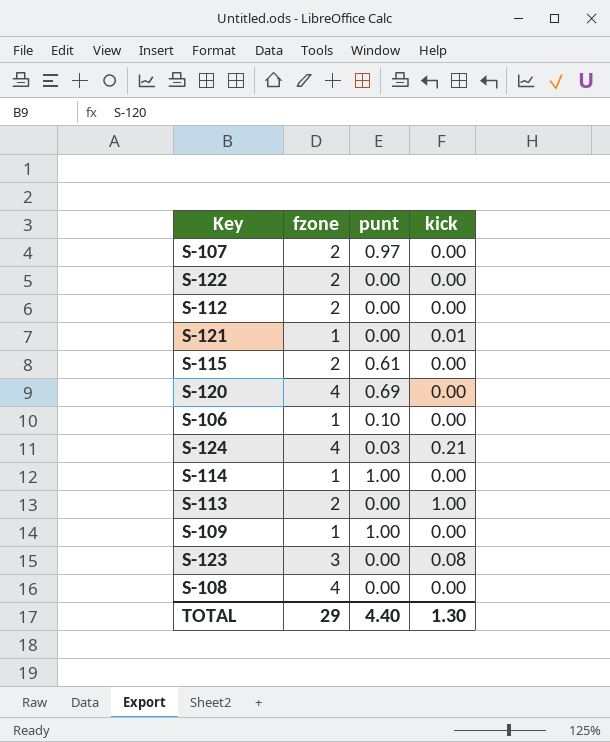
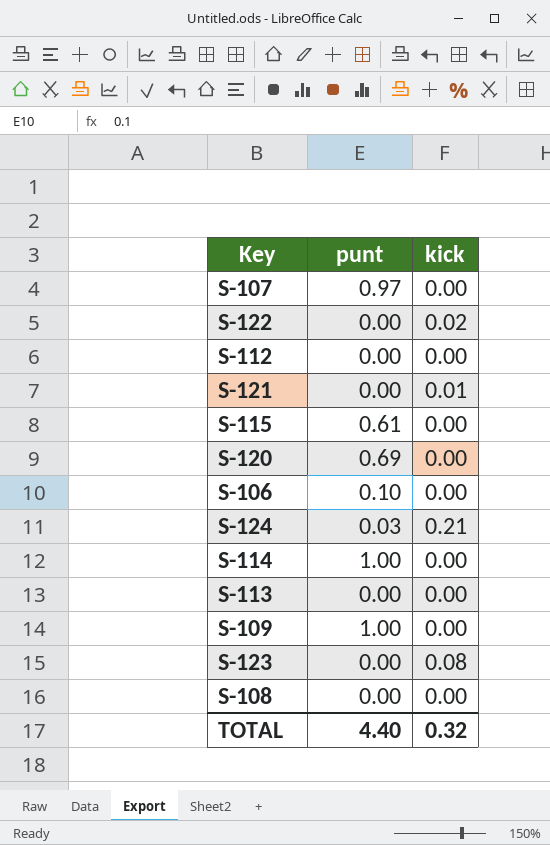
column fzone | position: 2 -> none
S-122 | kick: 0.00 -> 0.02
S-113 | kick: 1.00 -> 0.00
TOTAL | kick: 1.30 -> 0.32

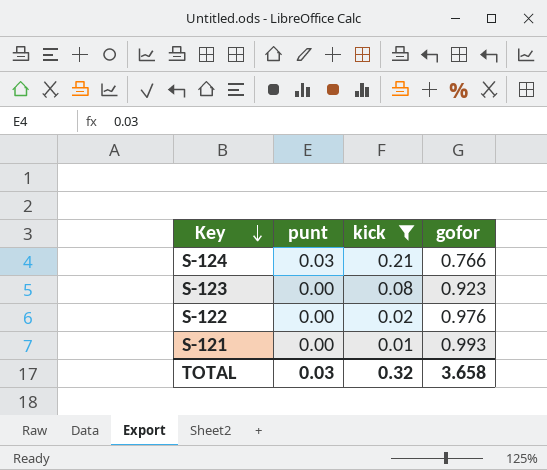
filter: none -> kick != 0.00
row order: none -> Key descending
column gofor | position: none -> 4
TOTAL | punt: 4.40 -> 0.03

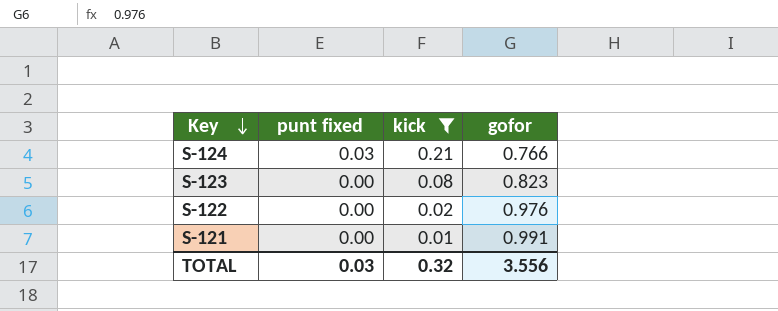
column name: punt -> punt fixed
S-123 | gofor: 0.923 -> 0.823
S-121 | gofor: 0.993 -> 0.991
TOTAL | gofor: 3.658 -> 3.556

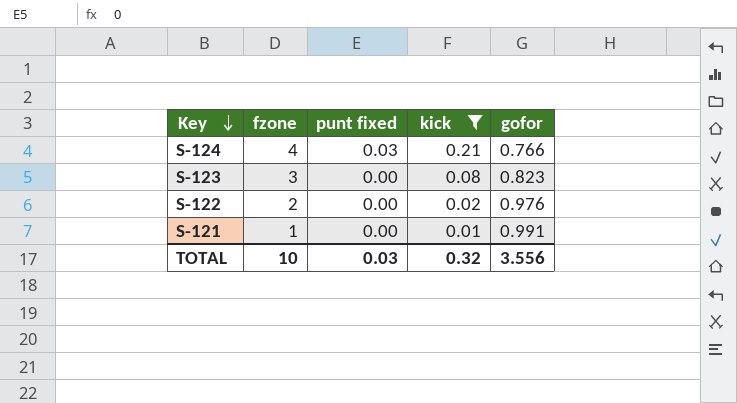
column fzone | position: none -> 2

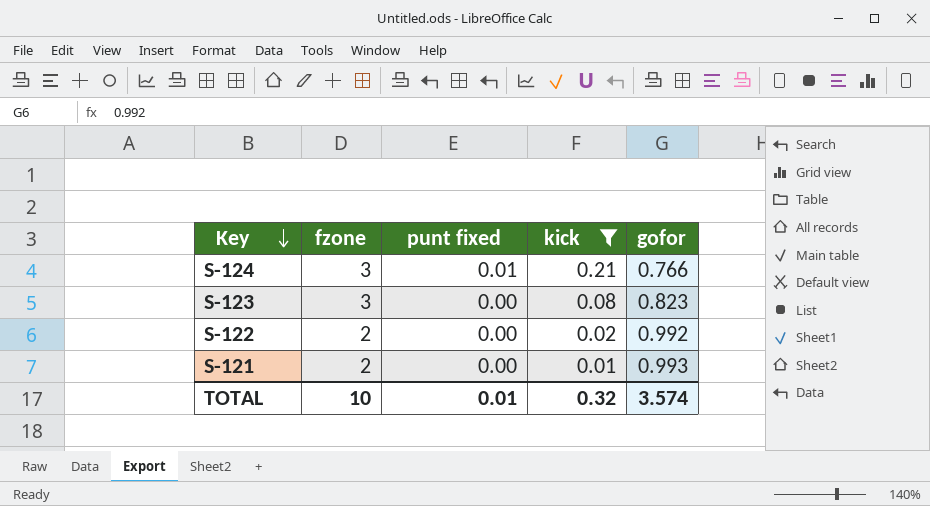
S-124 | fzone: 4 -> 3
S-124 | punt fixed: 0.03 -> 0.01
S-122 | gofor: 0.976 -> 0.992
S-121 | fzone: 1 -> 2
S-121 | gofor: 0.991 -> 0.993
TOTAL | punt fixed: 0.03 -> 0.01
TOTAL | gofor: 3.556 -> 3.574

